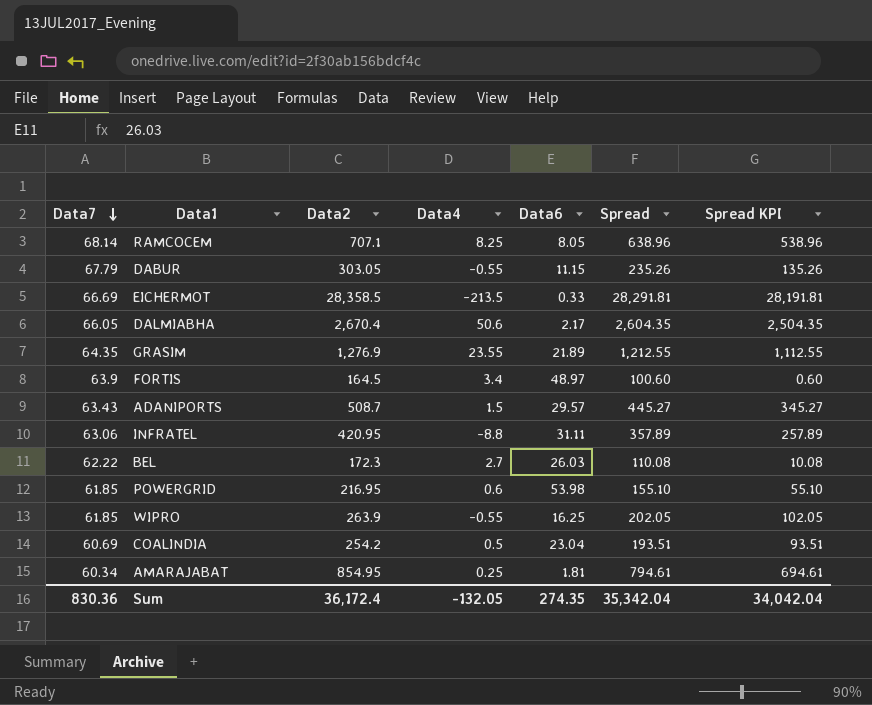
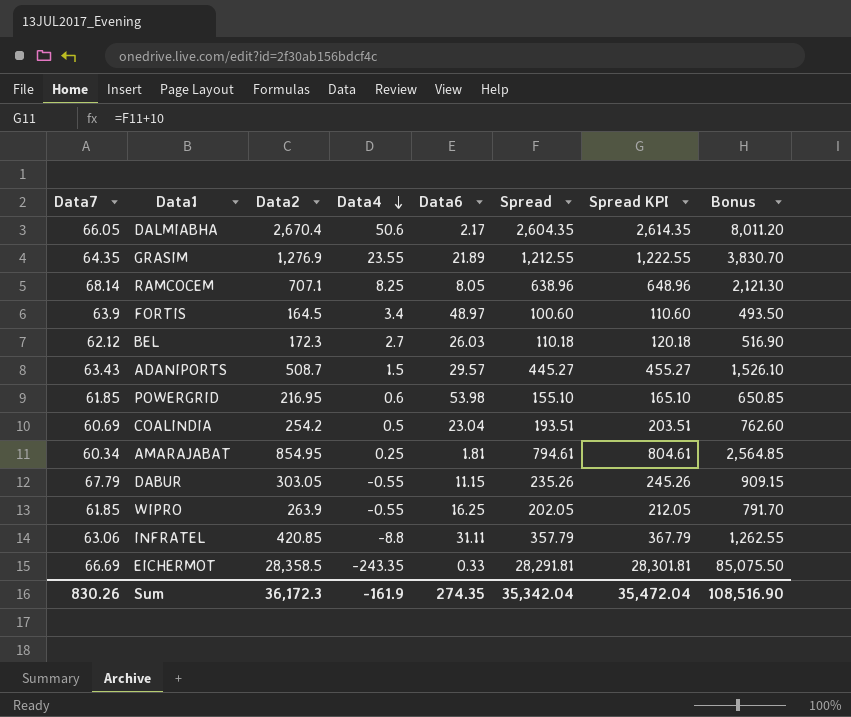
row order: Data7 descending -> Data4 descending
column Spread KPI | formula: [Spread] - 100 -> [Spread] + 10
column Bonus | formula: none -> [Data2] * 3
BEL | Data7: 62.22 -> 62.12
BEL | Spread: 110.08 -> 110.18
INFRATEL | Data2: 420.95 -> 420.85
INFRATEL | Spread: 357.89 -> 357.79
EICHERMOT | Data4: -213.5 -> -243.35
Sum | Data7: 830.36 -> 830.26
Sum | Data2: 36,172.4 -> 36,172.3
Sum | Data4: -132.05 -> -161.9
Sum | Spread KPI: 34,042.04 -> 35,472.04

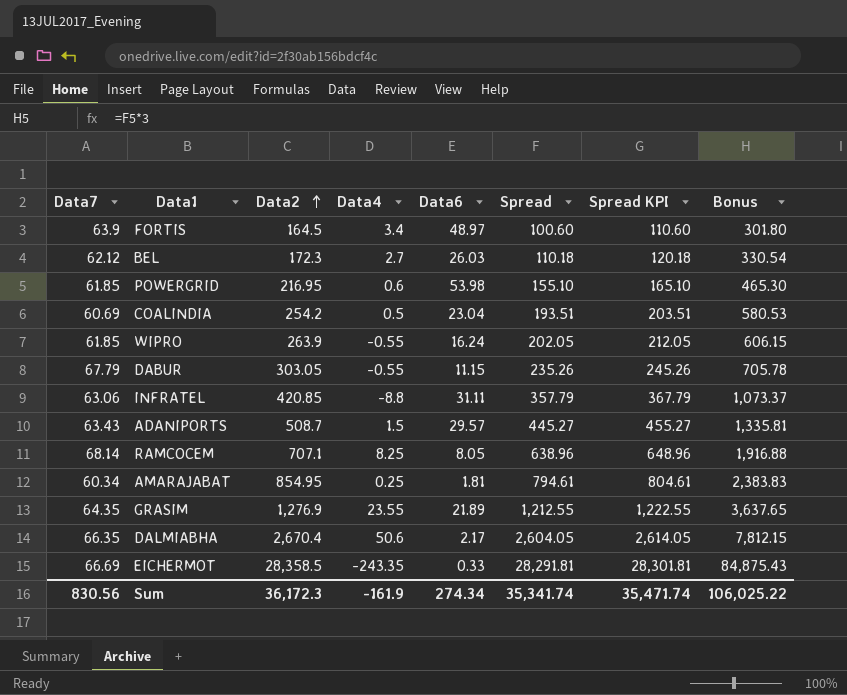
row order: Data4 descending -> Data2 ascending
column Bonus | formula: [Data2] * 3 -> [Spread] * 3
WIPRO | Data6: 16.25 -> 16.24
DALMIABHA | Data7: 66.05 -> 66.35
DALMIABHA | Spread: 2,604.35 -> 2,604.05
DALMIABHA | Spread KPI: 2,614.35 -> 2,614.05
Sum | Data7: 830.26 -> 830.56
Sum | Data6: 274.35 -> 274.34
Sum | Spread: 35,342.04 -> 35,341.74
Sum | Spread KPI: 35,472.04 -> 35,471.74
Sum | Bonus: 108,516.90 -> 106,025.22

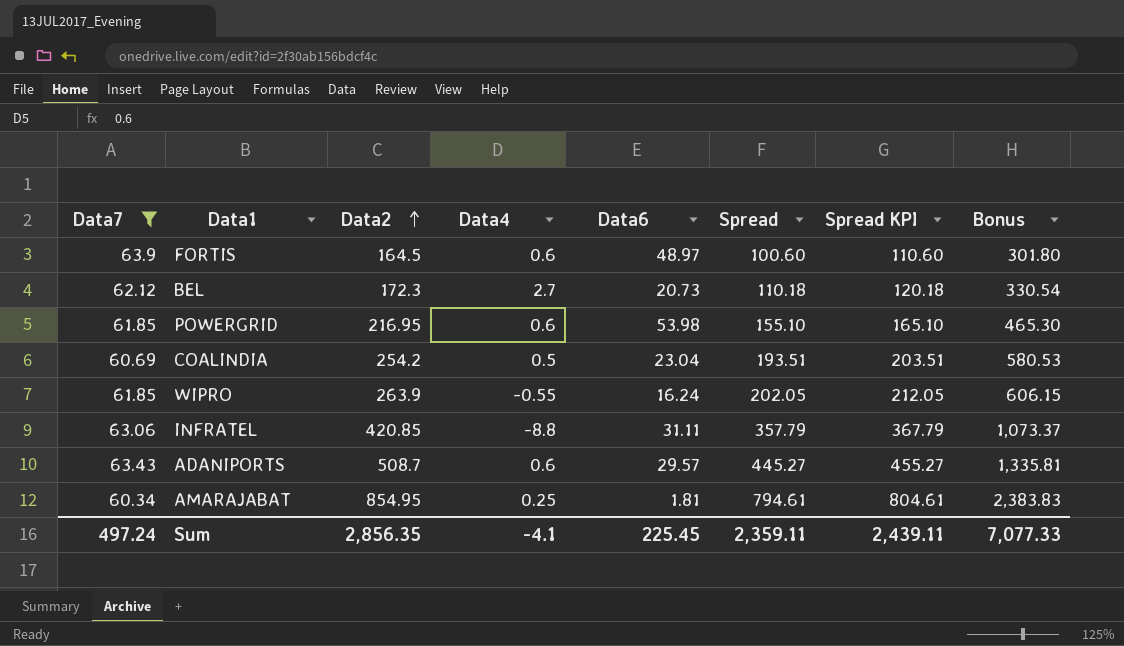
filter: none -> Data7 <= 63.9
FORTIS | Data4: 3.4 -> 0.6
BEL | Data6: 26.03 -> 20.73
ADANIPORTS | Data4: 1.5 -> 0.6
Sum | Data7: 830.56 -> 497.24
Sum | Data2: 36,172.3 -> 2,856.35
Sum | Data4: -161.9 -> -4.1
Sum | Data6: 274.34 -> 225.45
Sum | Spread: 35,341.74 -> 2,359.11
Sum | Spread KPI: 35,471.74 -> 2,439.11
Sum | Bonus: 106,025.22 -> 7,077.33

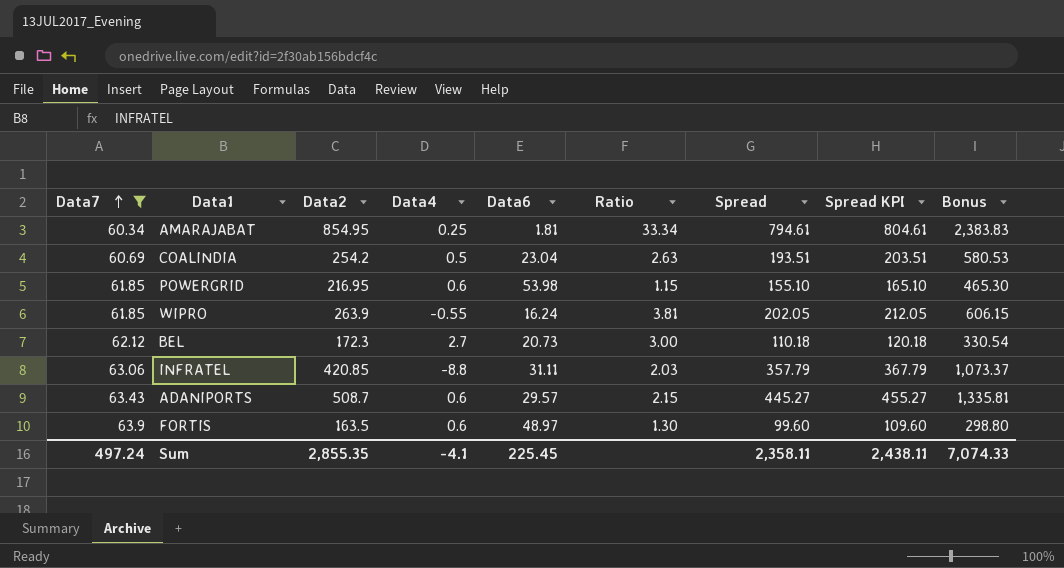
row order: Data2 ascending -> Data7 ascending
column Ratio | formula: none -> [Data7] / [Data6]
FORTIS | Data2: 164.5 -> 163.5
FORTIS | Spread: 100.60 -> 99.60
FORTIS | Spread KPI: 110.60 -> 109.60
FORTIS | Bonus: 301.80 -> 298.80
Sum | Data2: 2,856.35 -> 2,855.35
Sum | Spread: 2,359.11 -> 2,358.11
Sum | Spread KPI: 2,439.11 -> 2,438.11
Sum | Bonus: 7,077.33 -> 7,074.33

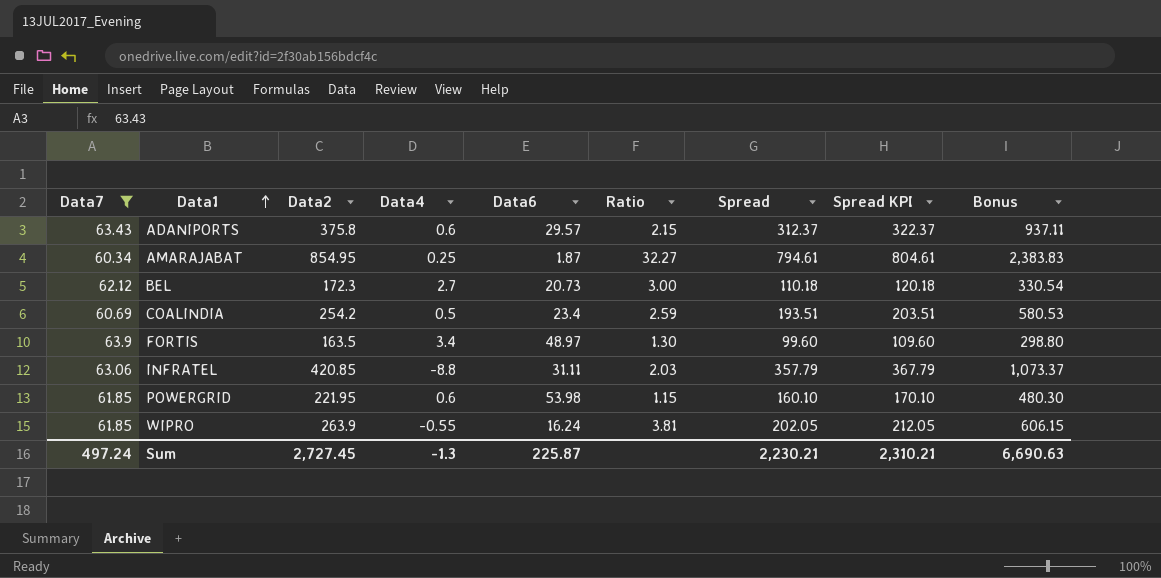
row order: Data7 ascending -> Data1 ascending
ADANIPORTS | Data2: 508.7 -> 375.8
ADANIPORTS | Spread: 445.27 -> 312.37
ADANIPORTS | Spread KPI: 455.27 -> 322.37
ADANIPORTS | Bonus: 1,335.81 -> 937.11
AMARAJABAT | Data6: 1.81 -> 1.87
AMARAJABAT | Ratio: 33.34 -> 32.27
COALINDIA | Data6: 23.04 -> 23.4
COALINDIA | Ratio: 2.63 -> 2.59
FORTIS | Data4: 0.6 -> 3.4
POWERGRID | Data2: 216.95 -> 221.95
POWERGRID | Spread: 155.10 -> 160.10
POWERGRID | Spread KPI: 165.10 -> 170.10
POWERGRID | Bonus: 465.30 -> 480.30
Sum | Data2: 2,855.35 -> 2,727.45
Sum | Data4: -4.1 -> -1.3
Sum | Data6: 225.45 -> 225.87
Sum | Spread: 2,358.11 -> 2,230.21
Sum | Spread KPI: 2,438.11 -> 2,310.21
Sum | Bonus: 7,074.33 -> 6,690.63

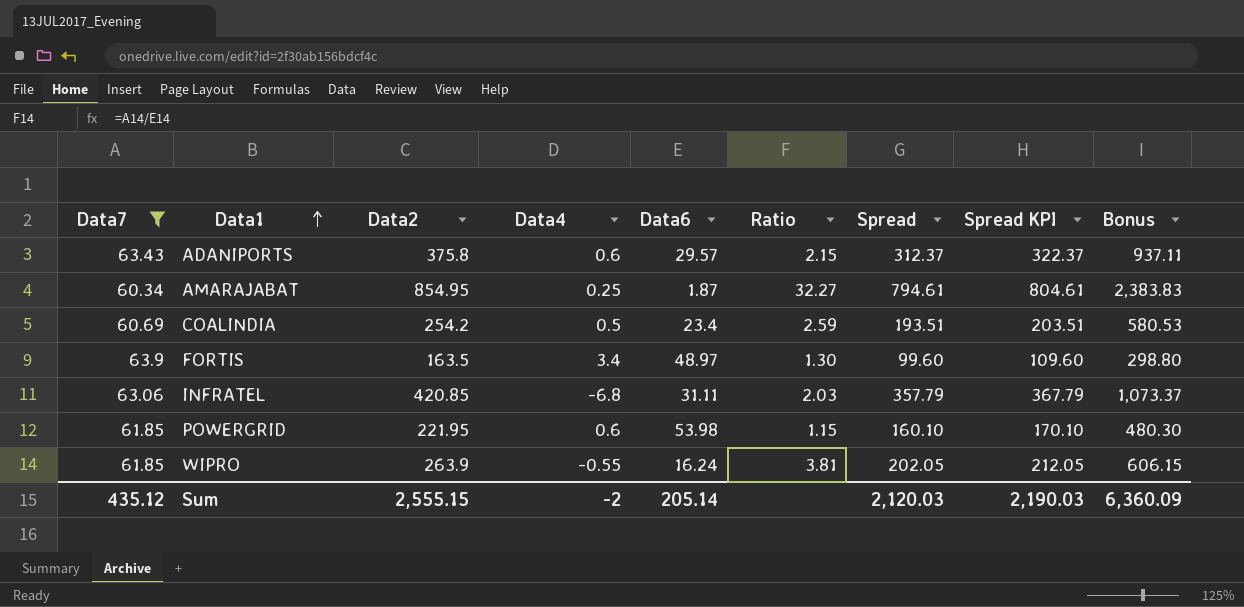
row BEL: 62.12 | 172.3 | 2.7 | 20.73 | 3.00 | 110.18 | 120.18 | 330.54 -> none
INFRATEL | Data4: -8.8 -> -6.8
Sum | Data7: 497.24 -> 435.12
Sum | Data2: 2,727.45 -> 2,555.15
Sum | Data4: -1.3 -> -2
Sum | Data6: 225.87 -> 205.14
Sum | Spread: 2,230.21 -> 2,120.03
Sum | Spread KPI: 2,310.21 -> 2,190.03
Sum | Bonus: 6,690.63 -> 6,360.09

